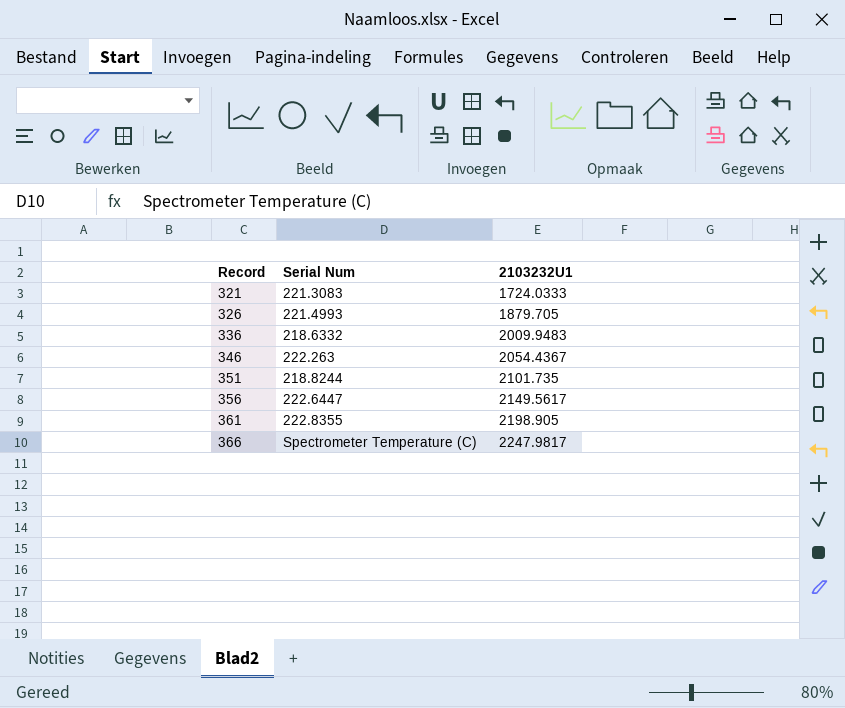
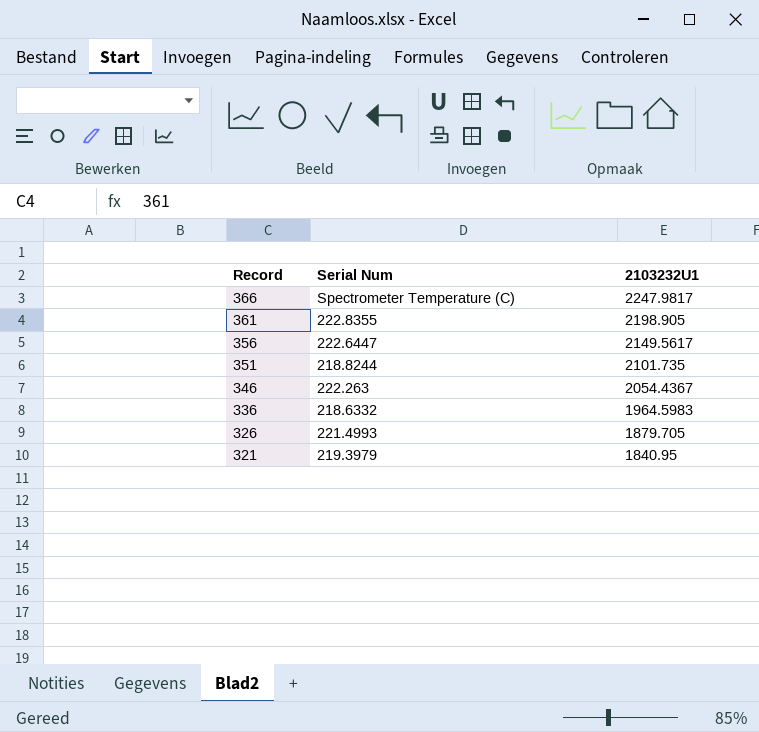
row order: Record ascending -> Record descending
336 | 2103232U1: 2009.9483 -> 1964.5983
321 | Serial Num: 221.3083 -> 219.3979
321 | 2103232U1: 1724.0333 -> 1840.95

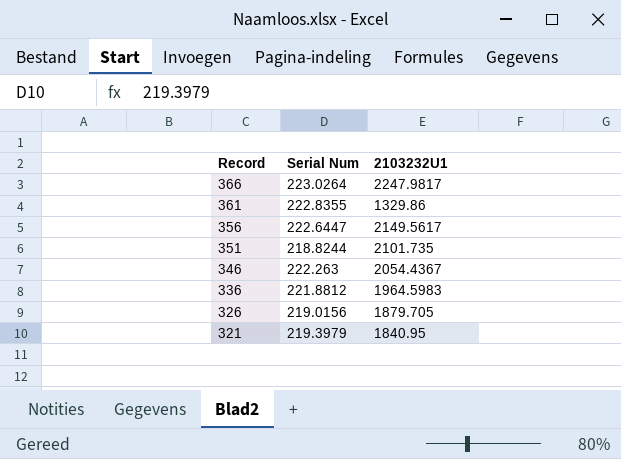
366 | Serial Num: Spectrometer Temperature (C) -> 223.0264
361 | 2103232U1: 2198.905 -> 1329.86
336 | Serial Num: 218.6332 -> 221.8812
326 | Serial Num: 221.4993 -> 219.0156

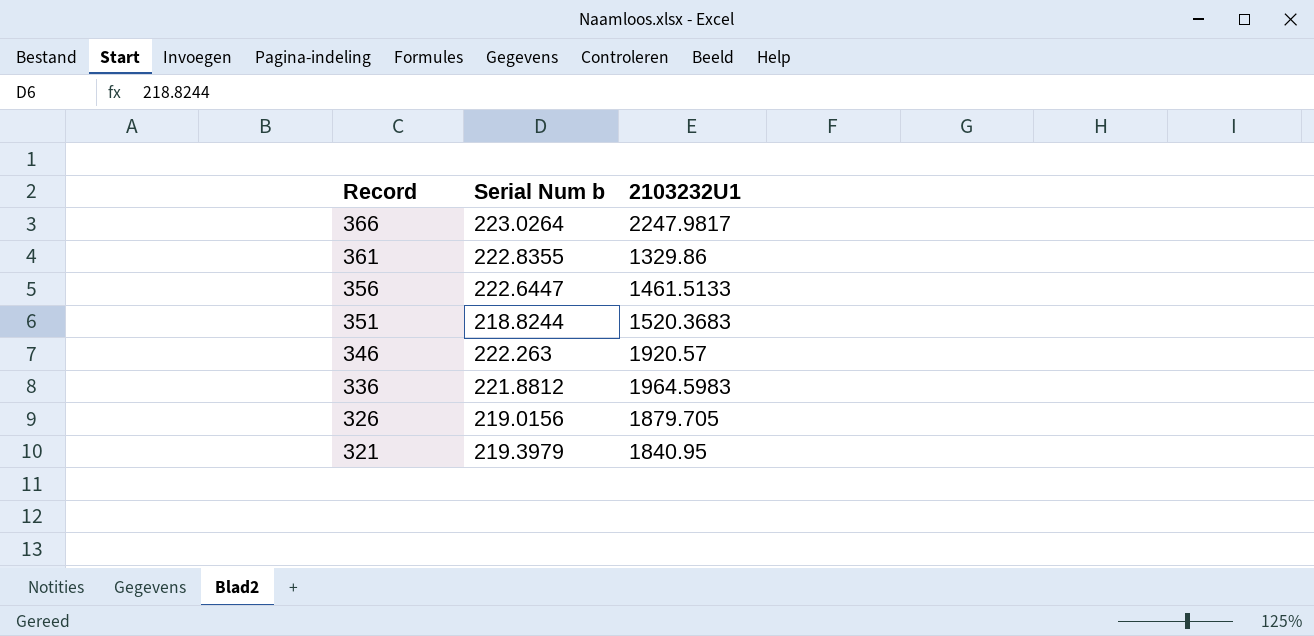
column name: Serial Num -> Serial Num b
356 | 2103232U1: 2149.5617 -> 1461.5133
351 | 2103232U1: 2101.735 -> 1520.3683
346 | 2103232U1: 2054.4367 -> 1920.57

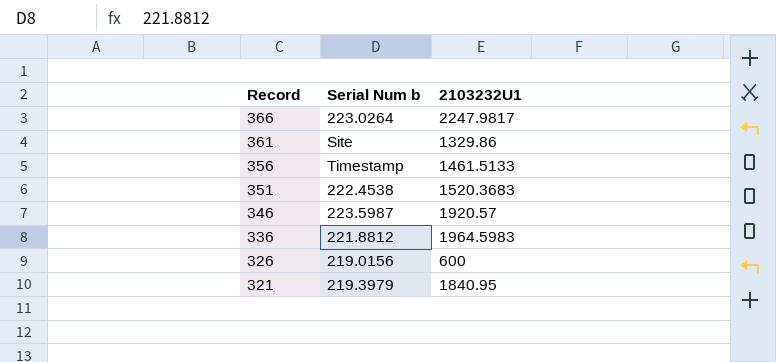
361 | Serial Num b: 222.8355 -> Site
356 | Serial Num b: 222.6447 -> Timestamp
351 | Serial Num b: 218.8244 -> 222.4538
346 | Serial Num b: 222.263 -> 223.5987
326 | 2103232U1: 1879.705 -> 600

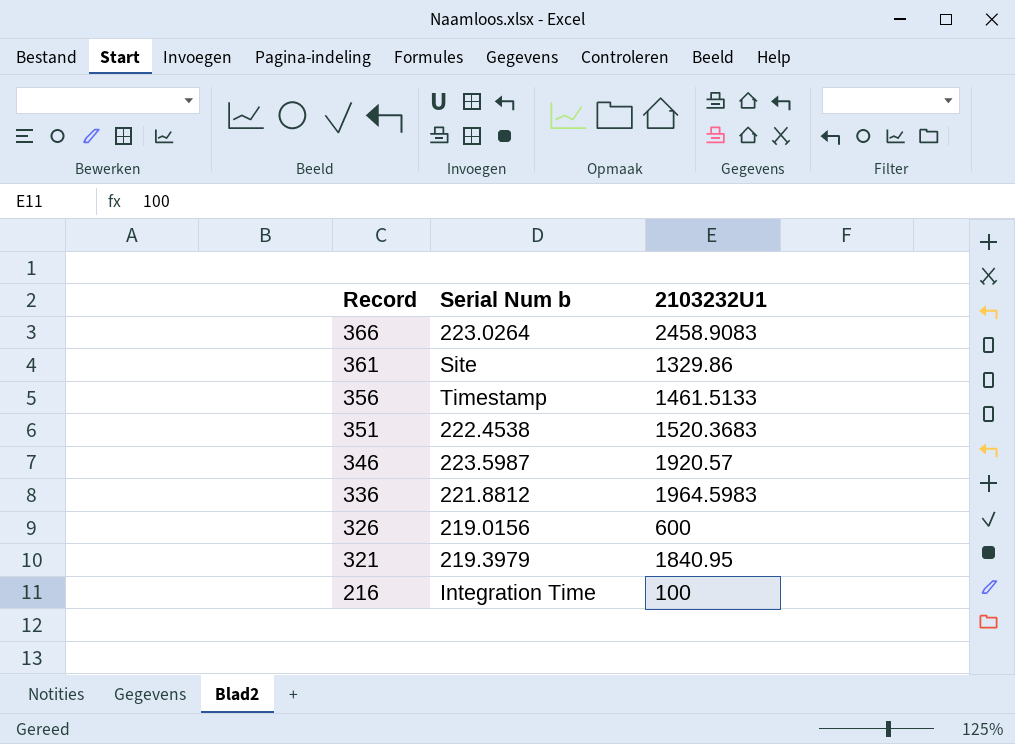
366 | 2103232U1: 2247.9817 -> 2458.9083
row 216: none -> Integration Time | 100

